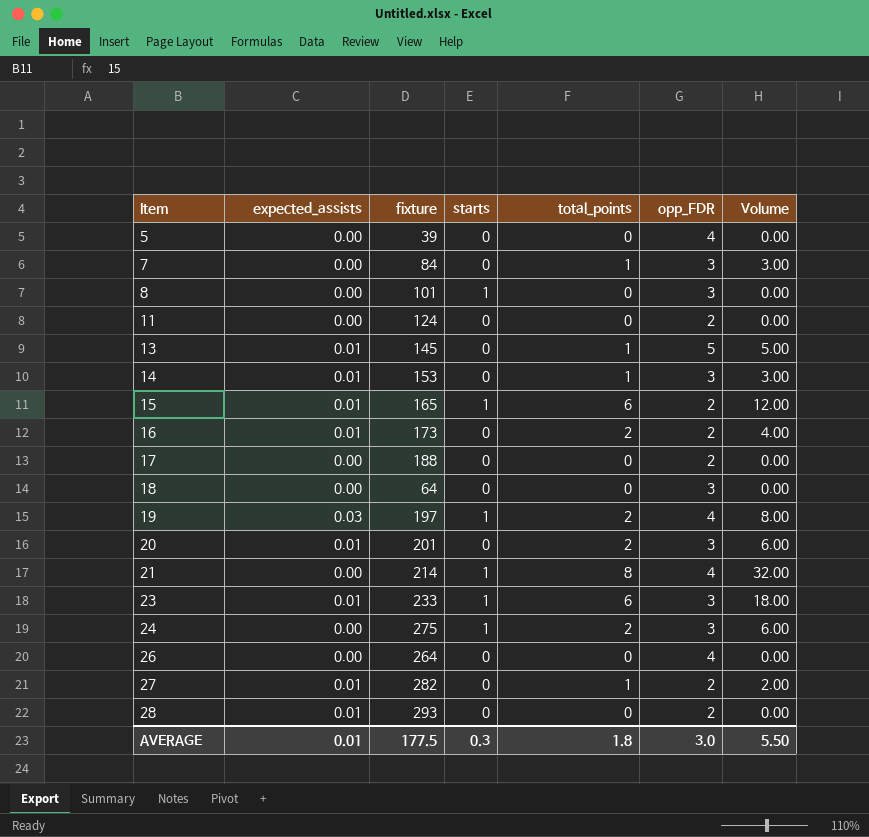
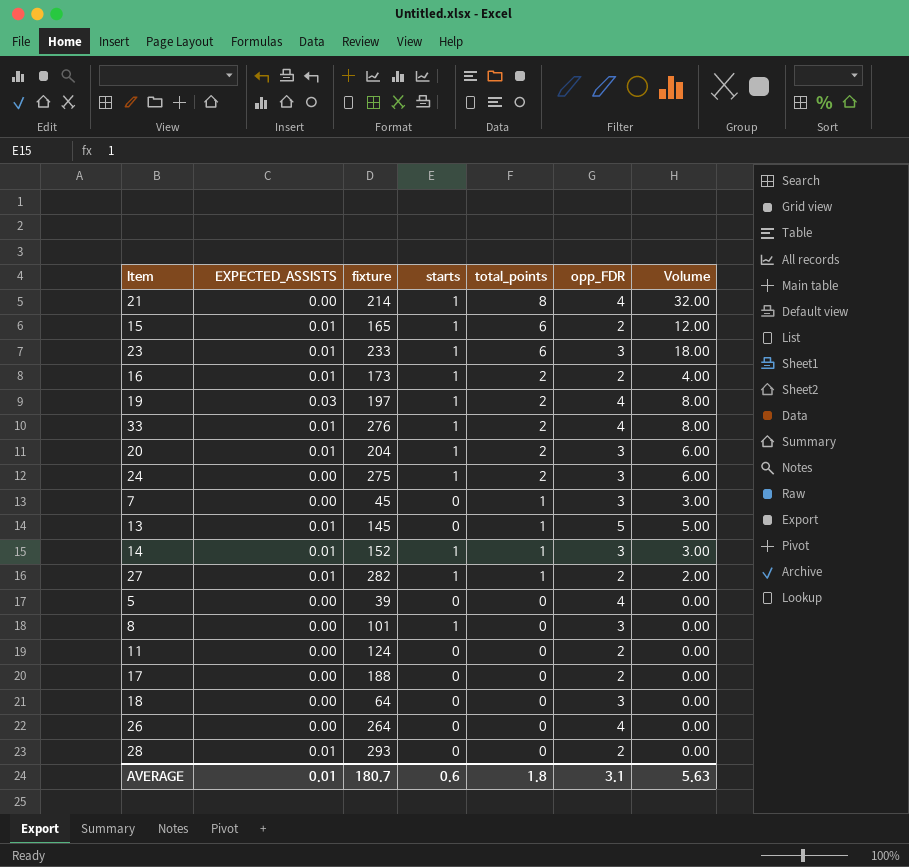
row order: Item ascending -> total_points descending
column name: expected_assists -> EXPECTED_ASSISTS
16 | starts: 0 -> 1
row 33: none -> 0.01 | 276 | 1 | 2 | 4 | 8.00
20 | fixture: 201 -> 204
20 | starts: 0 -> 1
7 | fixture: 84 -> 45
14 | fixture: 153 -> 152
14 | starts: 0 -> 1
27 | starts: 0 -> 1
AVERAGE | fixture: 177.5 -> 180.7
AVERAGE | starts: 0.3 -> 0.6
AVERAGE | opp_FDR: 3.0 -> 3.1
AVERAGE | Volume: 5.50 -> 5.63

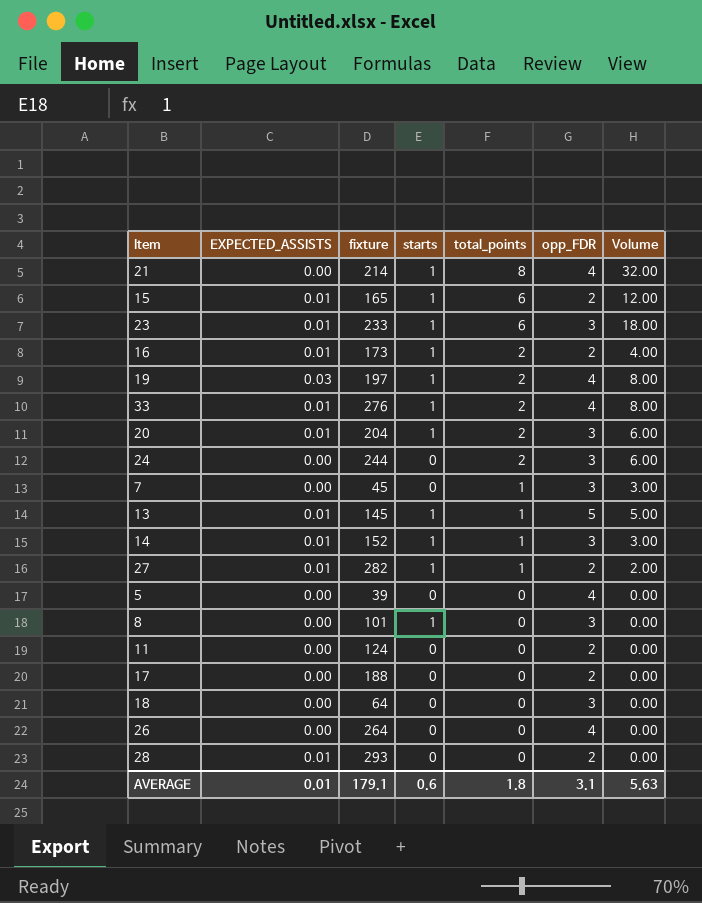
24 | fixture: 275 -> 244
24 | starts: 1 -> 0
13 | starts: 0 -> 1
AVERAGE | fixture: 180.7 -> 179.1

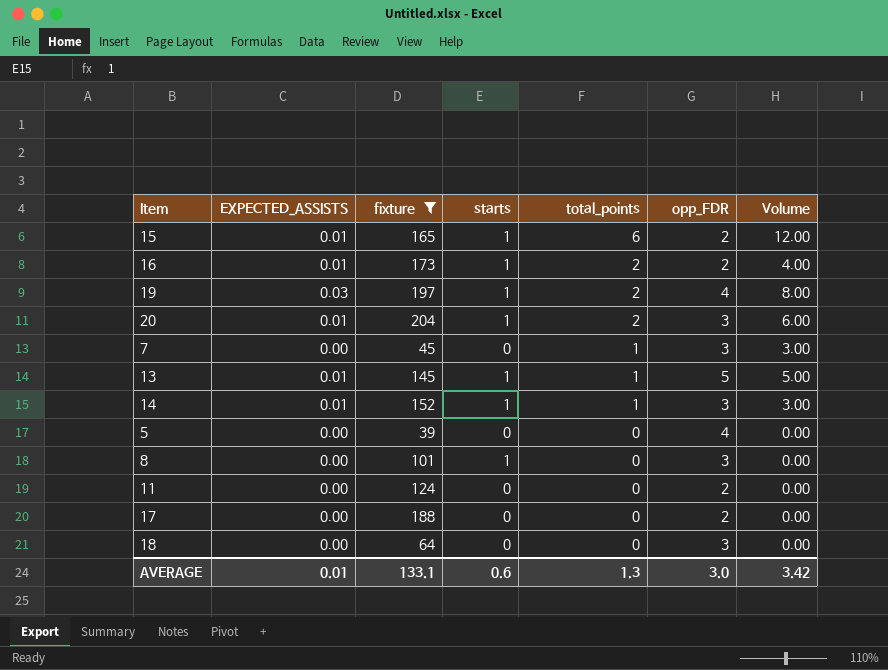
filter: none -> fixture <= 204
AVERAGE | fixture: 179.1 -> 133.1
AVERAGE | total_points: 1.8 -> 1.3
AVERAGE | opp_FDR: 3.1 -> 3.0
AVERAGE | Volume: 5.63 -> 3.42

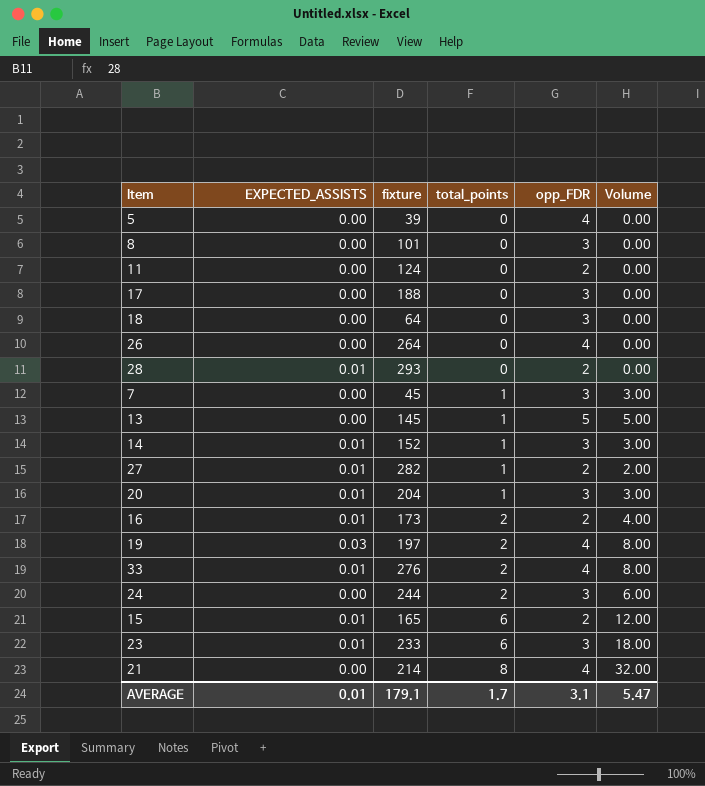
filter: fixture <= 204 -> none
row order: total_points descending -> total_points ascending
column starts | position: 4 -> none
17 | opp_FDR: 2 -> 3
13 | EXPECTED_ASSISTS: 0.01 -> 0.00
20 | total_points: 2 -> 1
20 | Volume: 6.00 -> 3.00
AVERAGE | fixture: 133.1 -> 179.1
AVERAGE | total_points: 1.3 -> 1.7
AVERAGE | opp_FDR: 3.0 -> 3.1
AVERAGE | Volume: 3.42 -> 5.47

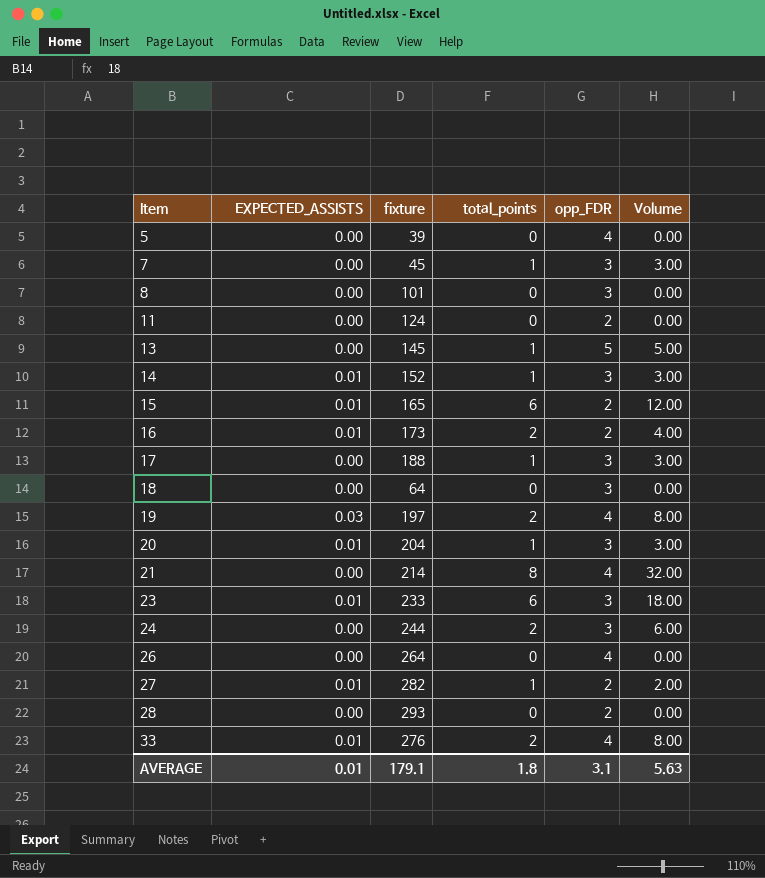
row order: total_points ascending -> Item ascending
17 | total_points: 0 -> 1
17 | Volume: 0.00 -> 3.00
28 | EXPECTED_ASSISTS: 0.01 -> 0.00
AVERAGE | total_points: 1.7 -> 1.8
AVERAGE | Volume: 5.47 -> 5.63

